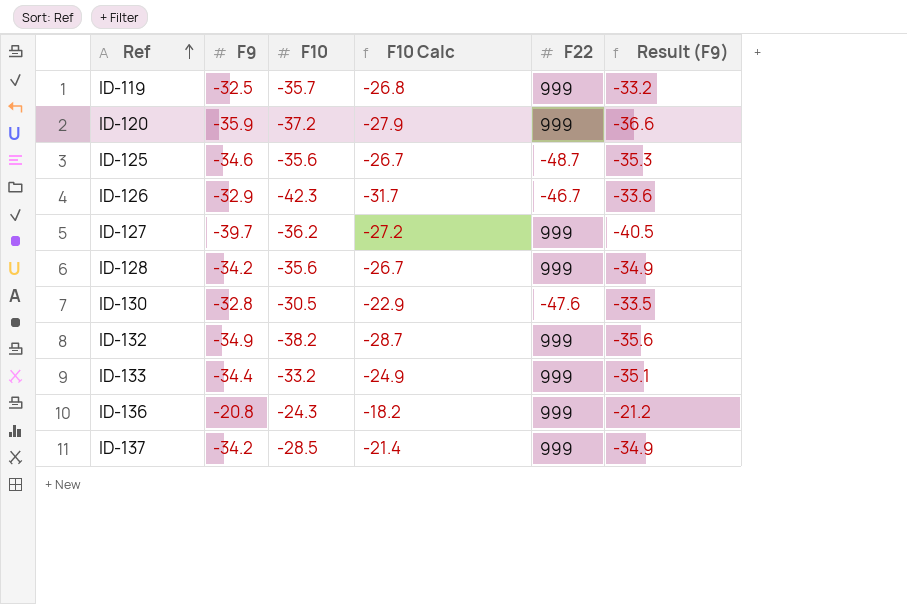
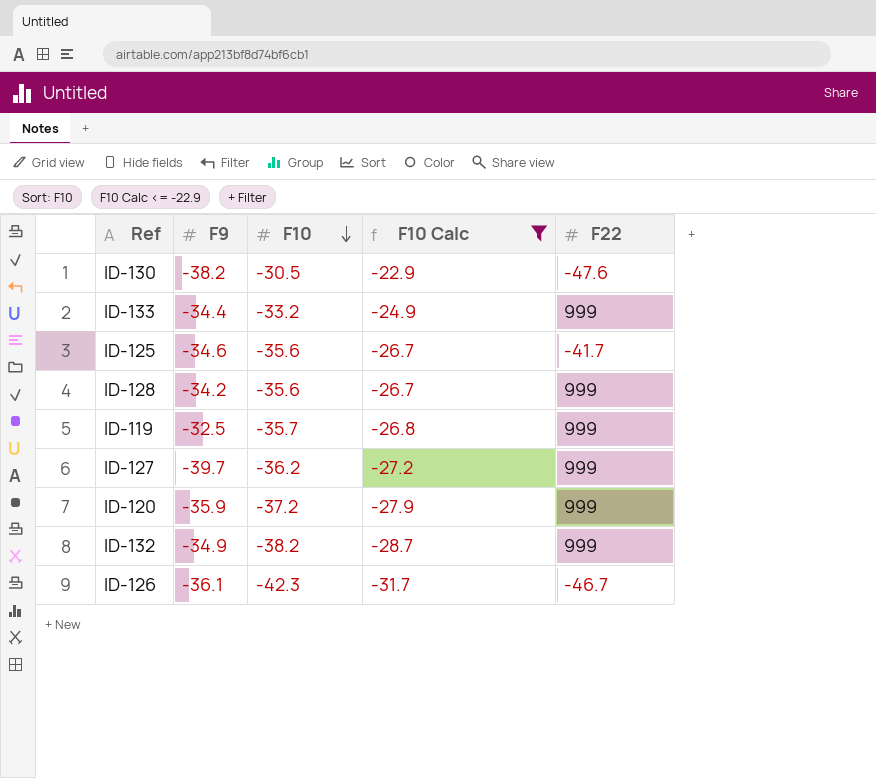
filter: none -> F10 Calc <= -22.9
row order: Ref ascending -> F10 descending
column Result (F9) | formula: [F9] * 1.02 -> none
ID-130 | F9: -32.8 -> -38.2
ID-125 | F22: -48.7 -> -41.7
ID-126 | F9: -32.9 -> -36.1

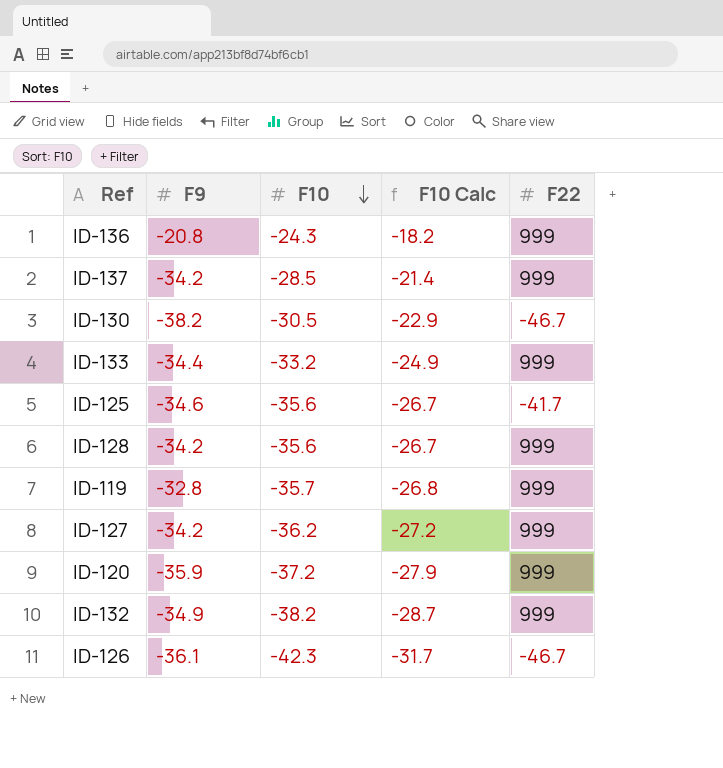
filter: F10 Calc <= -22.9 -> none
ID-130 | F22: -47.6 -> -46.7
ID-119 | F9: -32.5 -> -32.8
ID-127 | F9: -39.7 -> -34.2

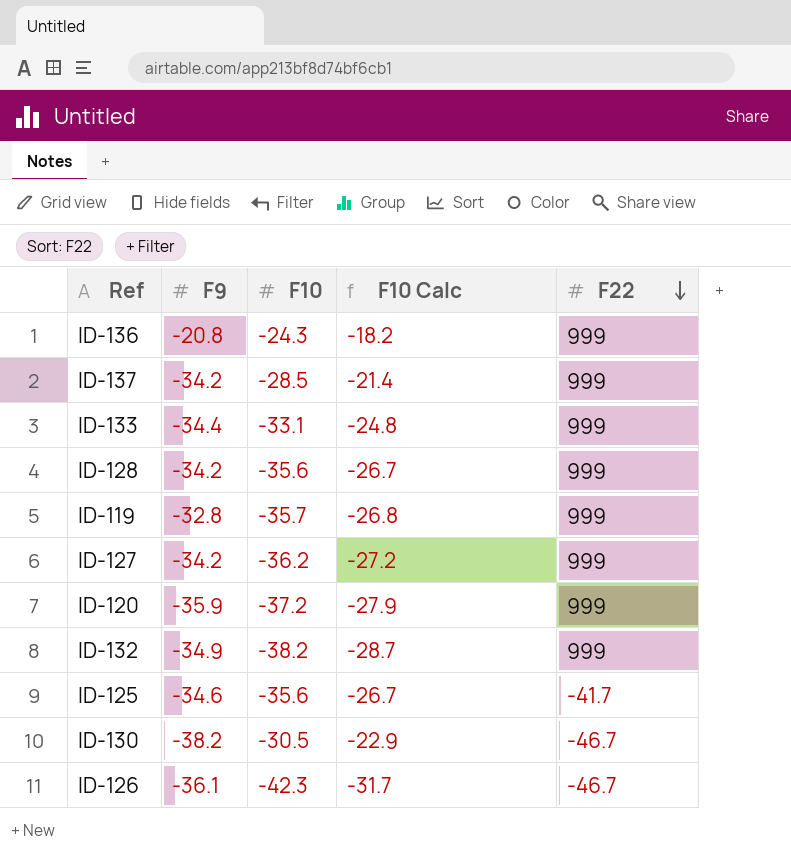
row order: F10 descending -> F22 descending
ID-133 | F10: -33.2 -> -33.1
ID-133 | F10 Calc: -24.9 -> -24.8

